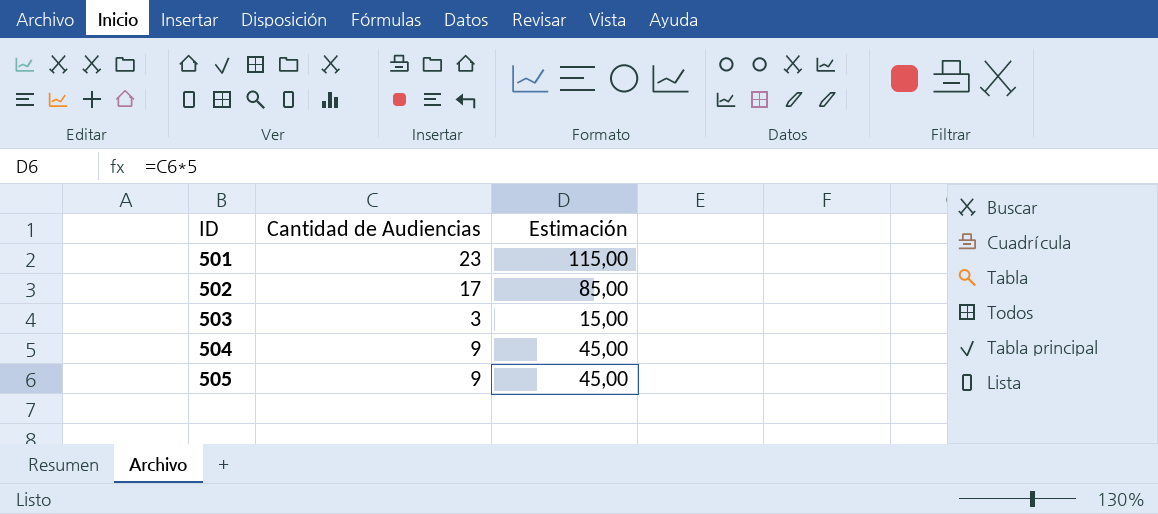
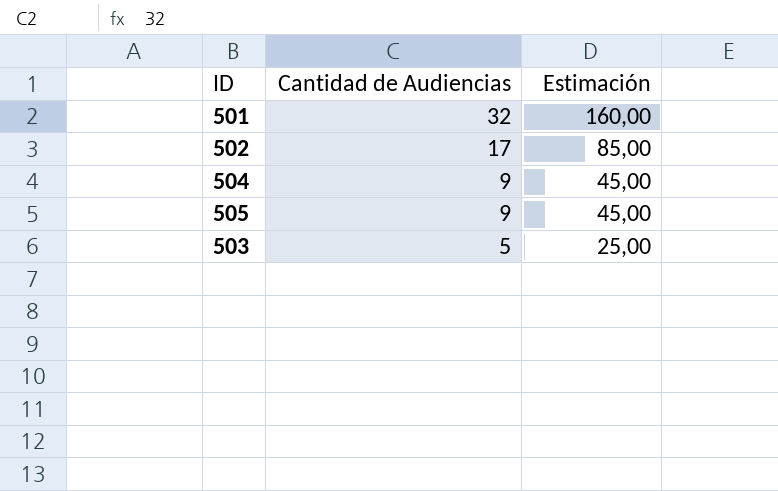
row order: ID ascending -> Cantidad de Audiencias descending
501 | Cantidad de Audiencias: 23 -> 32
501 | Estimación: 115,00 -> 160,00
503 | Cantidad de Audiencias: 3 -> 5
503 | Estimación: 15,00 -> 25,00

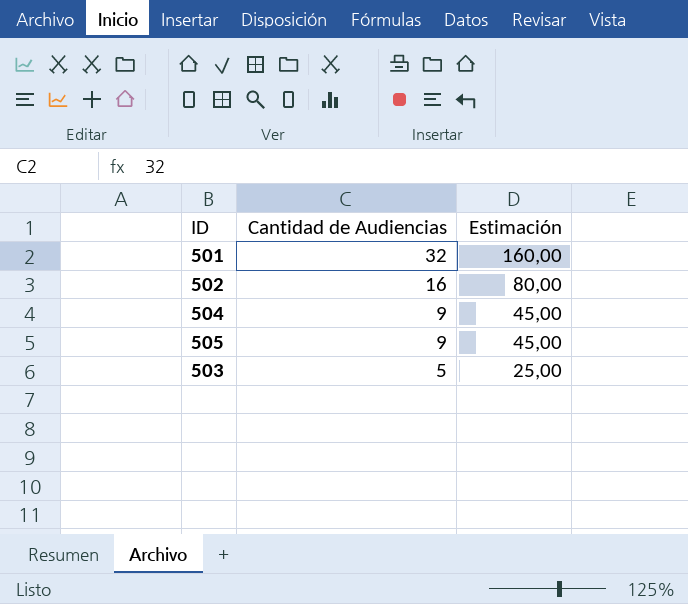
502 | Cantidad de Audiencias: 17 -> 16
502 | Estimación: 85,00 -> 80,00

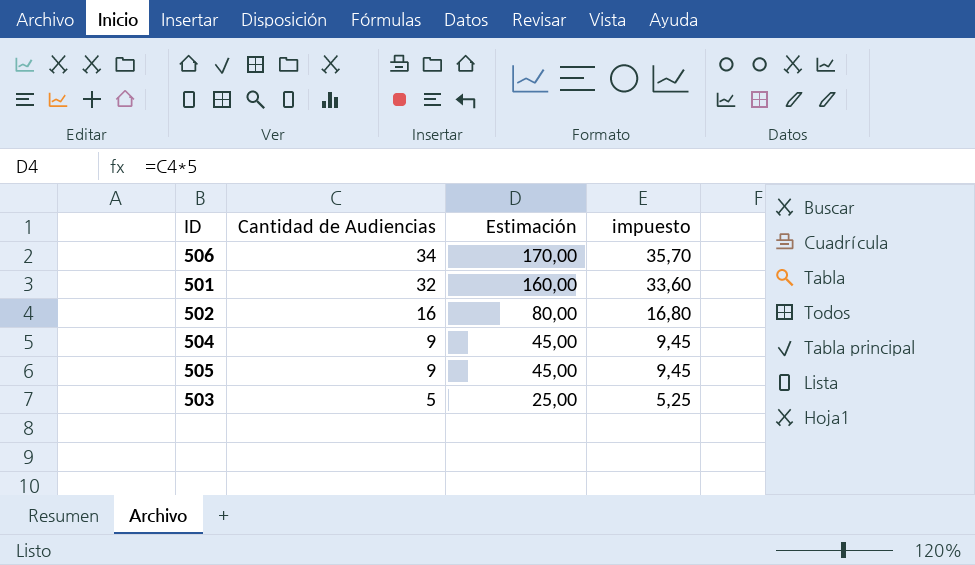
column impuesto | formula: none -> [Cantidad de Audiencias] * 1,05
row 506: none -> 34 | 170,00 | 35,70

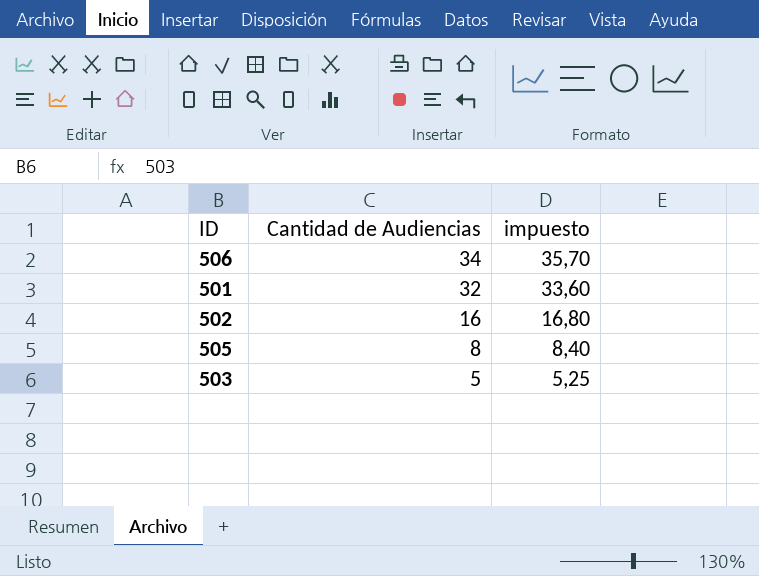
column Estimación | formula: [Cantidad de Audiencias] * 5 -> none
row 504: 9 | 45,00 | 9,45 -> none
505 | Cantidad de Audiencias: 9 -> 8
505 | impuesto: 9,45 -> 8,40

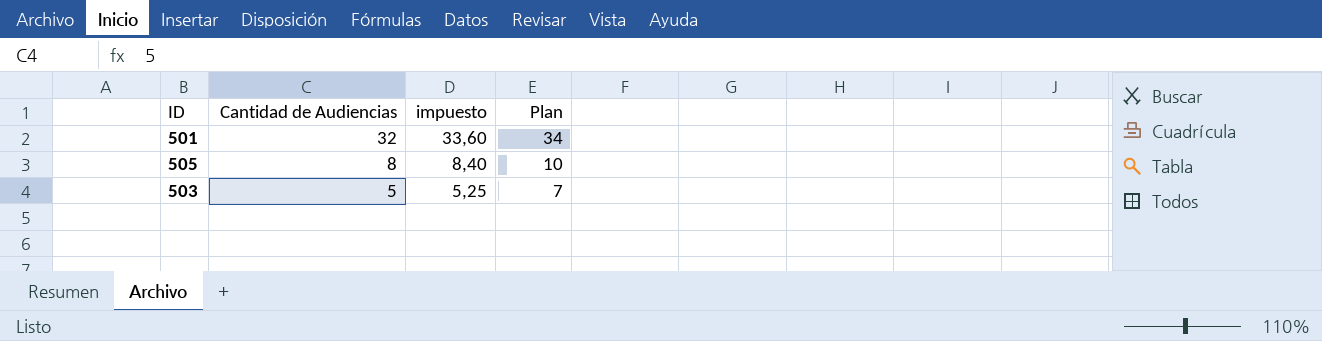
column Plan | formula: none -> [Cantidad de Audiencias] + 2
row 506: 34 | 35,70 -> none
row 502: 16 | 16,80 -> none

